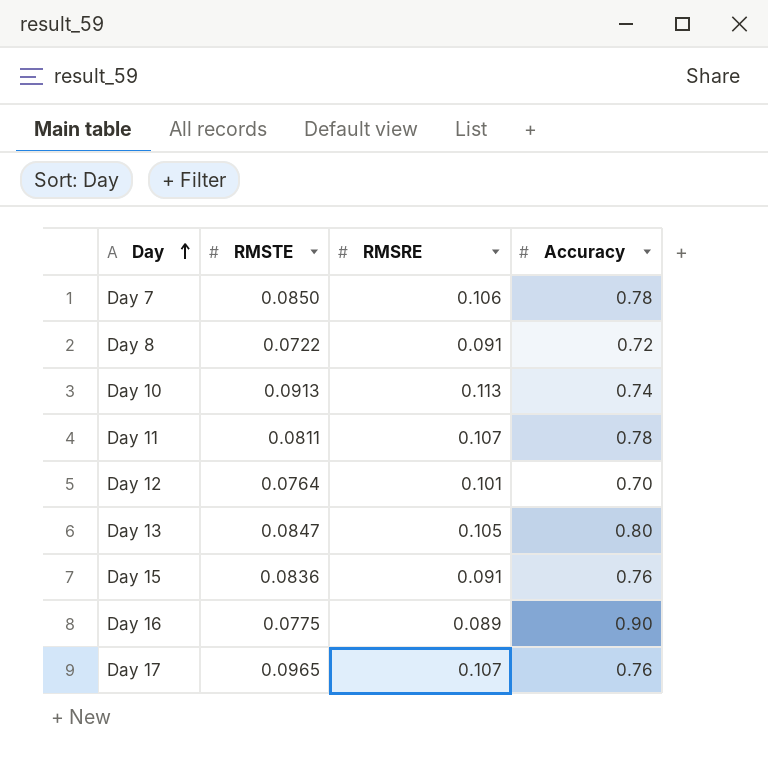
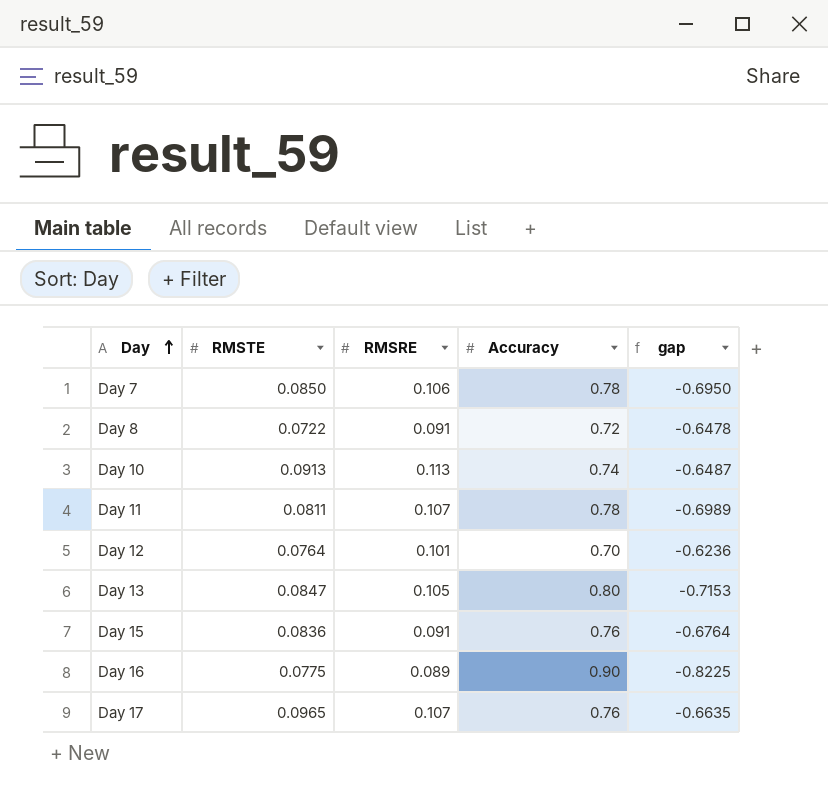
column gap | formula: none -> [RMSTE] - [Accuracy]

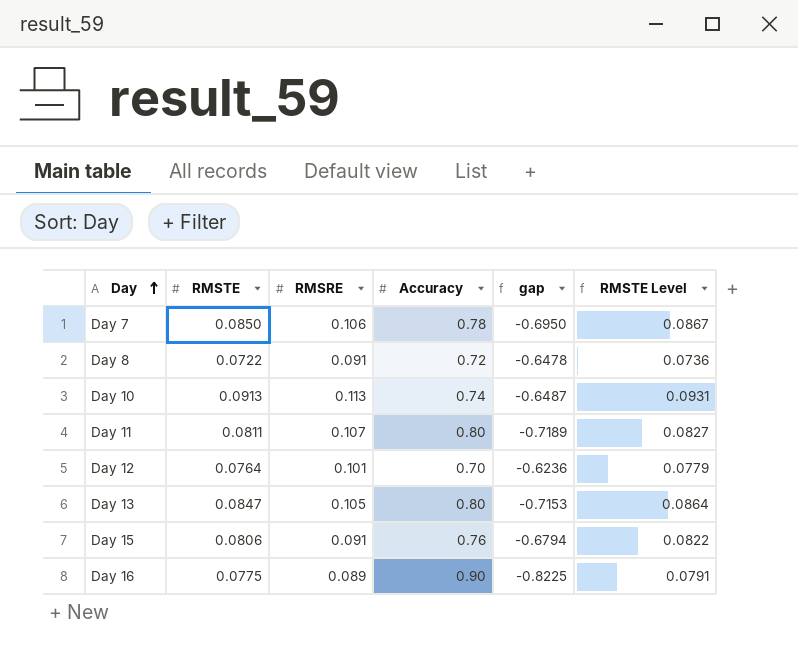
column RMSTE Level | formula: none -> [RMSTE] * 1.02
row Day 17: 0.0965 | 0.107 | 0.76 | -0.6635 -> none
Day 11 | Accuracy: 0.78 -> 0.80
Day 11 | gap: -0.6989 -> -0.7189
Day 15 | RMSTE: 0.0836 -> 0.0806
Day 15 | gap: -0.6764 -> -0.6794

